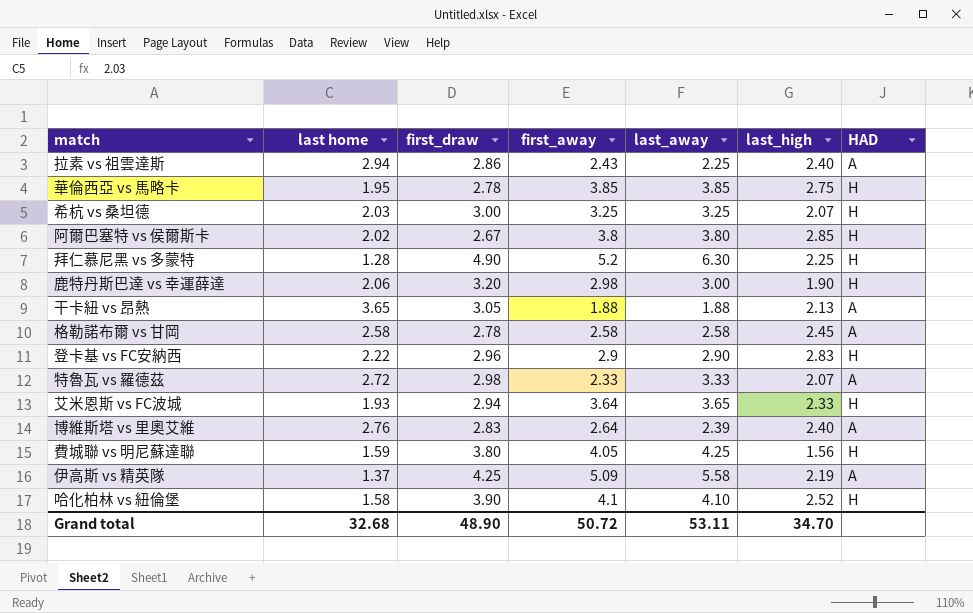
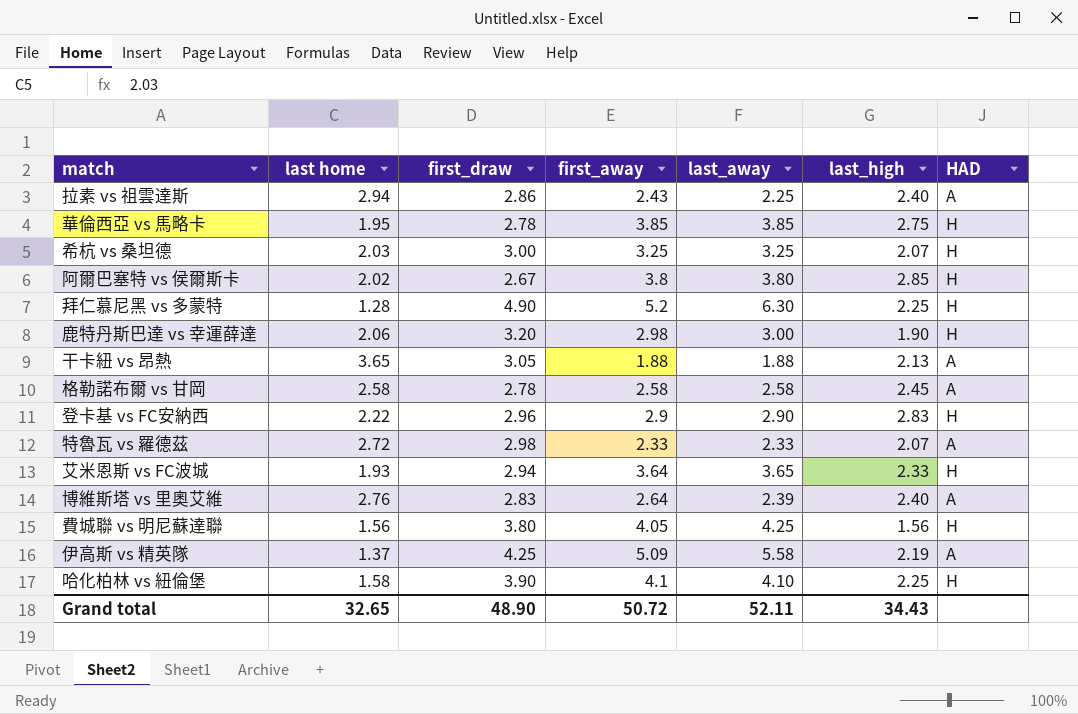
特魯瓦 vs 羅德茲 | last_away: 3.33 -> 2.33
費城聯 vs 明尼蘇達聯 | last home: 1.59 -> 1.56
哈化柏林 vs 紐倫堡 | last_high: 2.52 -> 2.25
Grand total | last home: 32.68 -> 32.65
Grand total | last_away: 53.11 -> 52.11
Grand total | last_high: 34.70 -> 34.43

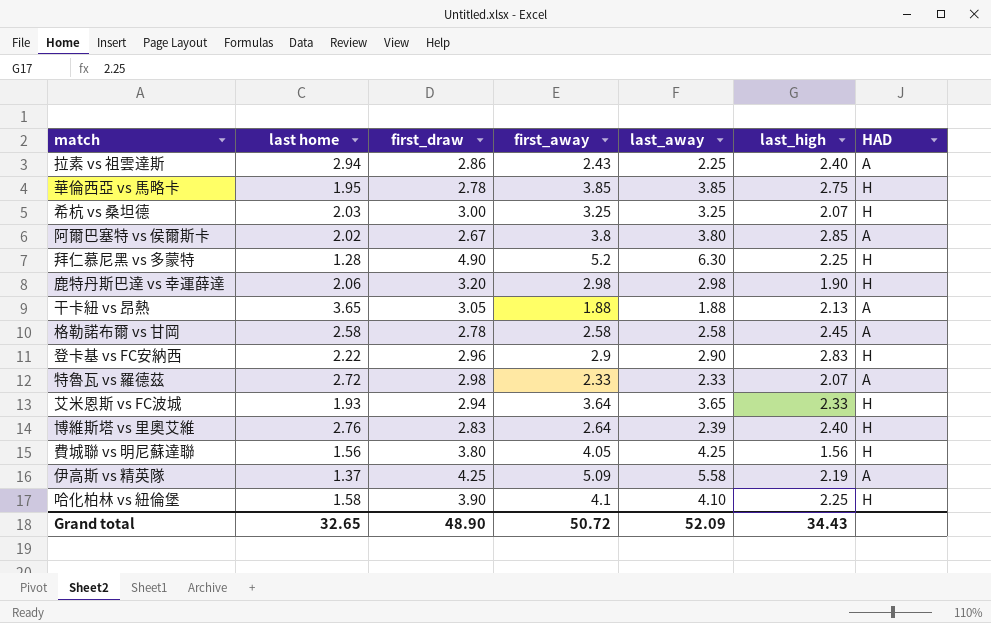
阿爾巴塞特 vs 侯爾斯卡 | HAD: H -> A
鹿特丹斯巴達 vs 幸運薛達 | last_away: 3.00 -> 2.98
博維斯塔 vs 里奧艾維 | HAD: A -> H
Grand total | last_away: 52.11 -> 52.09

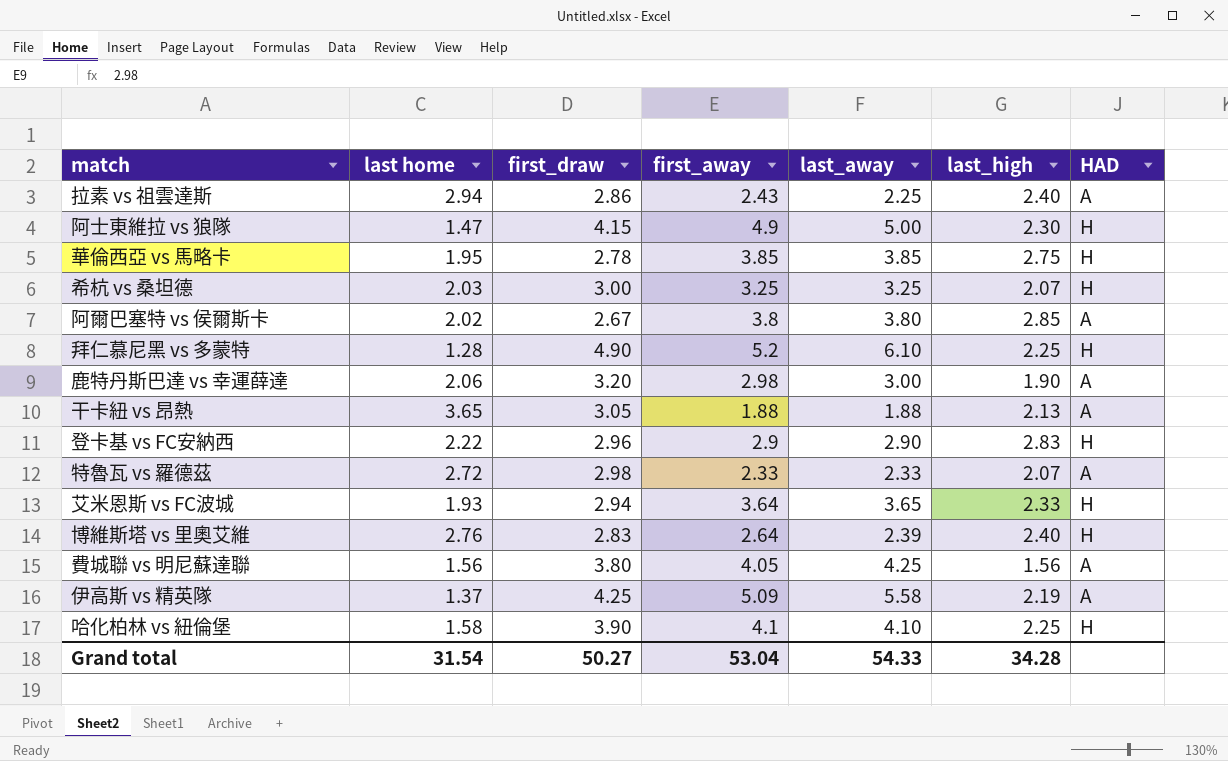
row 格勒諾布爾 vs 甘岡: 2.58 | 2.78 | 2.58 | 2.58 | 2.45 | A -> none
row 阿士東維拉 vs 狼隊: none -> 1.47 | 4.15 | 4.9 | 5.00 | 2.30 | H
拜仁慕尼黑 vs 多蒙特 | last_away: 6.30 -> 6.10
鹿特丹斯巴達 vs 幸運薛達 | last_away: 2.98 -> 3.00
鹿特丹斯巴達 vs 幸運薛達 | HAD: H -> A
費城聯 vs 明尼蘇達聯 | HAD: H -> A
Grand total | last home: 32.65 -> 31.54
Grand total | first_draw: 48.90 -> 50.27
Grand total | first_away: 50.72 -> 53.04
Grand total | last_away: 52.09 -> 54.33
Grand total | last_high: 34.43 -> 34.28

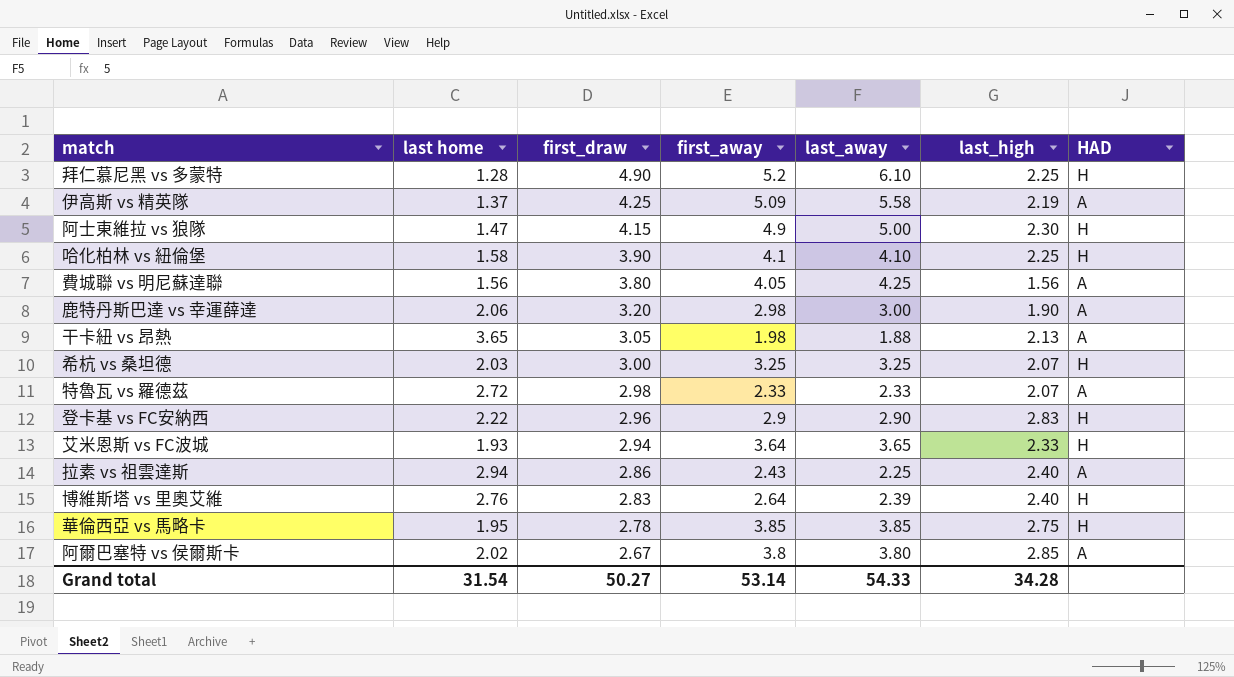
row order: none -> first_draw descending
干卡紐 vs 昂熱 | first_away: 1.88 -> 1.98
Grand total | first_away: 53.04 -> 53.14

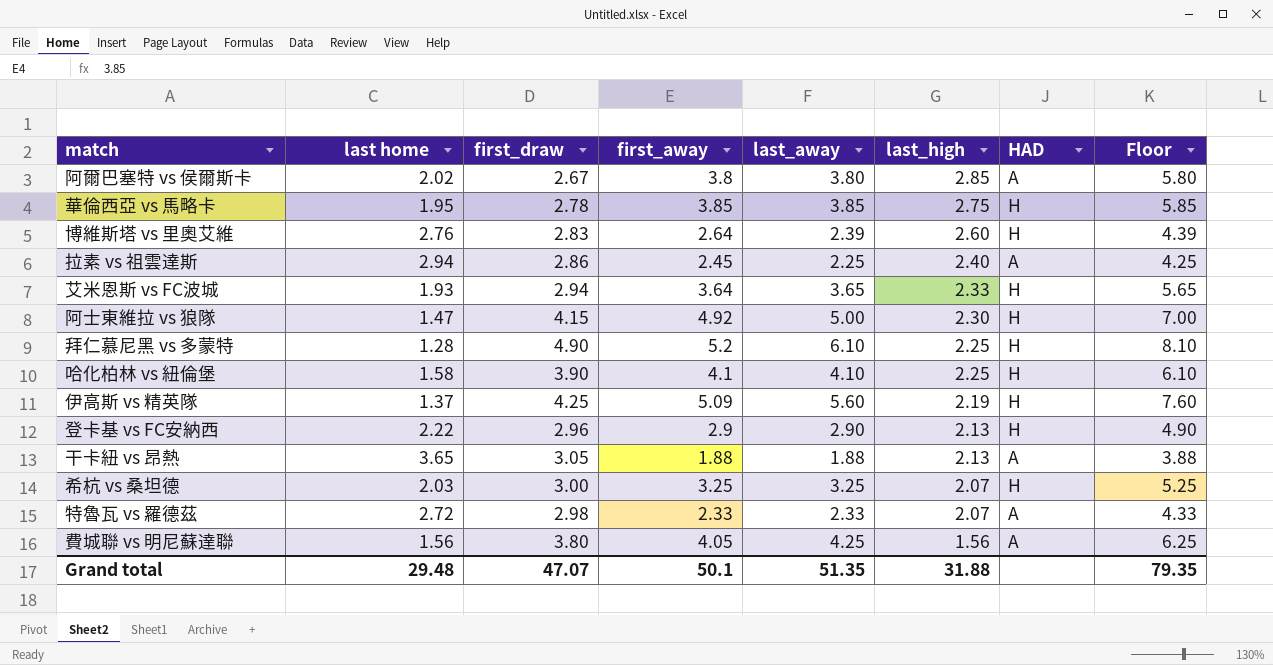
row order: first_draw descending -> last_high descending
column Floor | formula: none -> [last_away] + 2
row 鹿特丹斯巴達 vs 幸運薛達: 2.06 | 3.20 | 2.98 | 3.00 | 1.90 | A -> none
博維斯塔 vs 里奧艾維 | last_high: 2.40 -> 2.60
拉素 vs 祖雲達斯 | first_away: 2.43 -> 2.45
阿士東維拉 vs 狼隊 | first_away: 4.9 -> 4.92
伊高斯 vs 精英隊 | last_away: 5.58 -> 5.60
伊高斯 vs 精英隊 | HAD: A -> H
登卡基 vs FC安納西 | last_high: 2.83 -> 2.13
干卡紐 vs 昂熱 | first_away: 1.98 -> 1.88
Grand total | last home: 31.54 -> 29.48
Grand total | first_draw: 50.27 -> 47.07
Grand total | first_away: 53.14 -> 50.1
Grand total | last_away: 54.33 -> 51.35
Grand total | last_high: 34.28 -> 31.88

